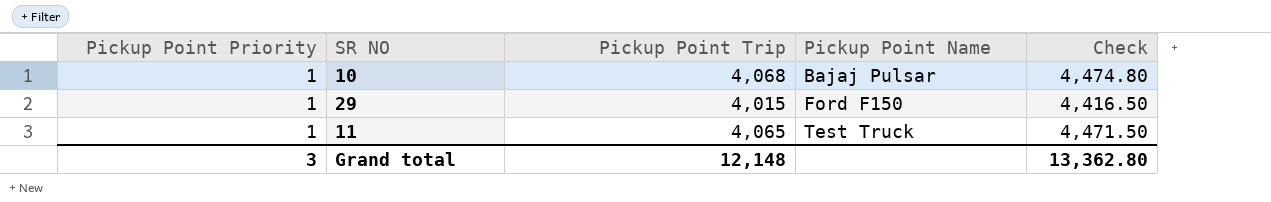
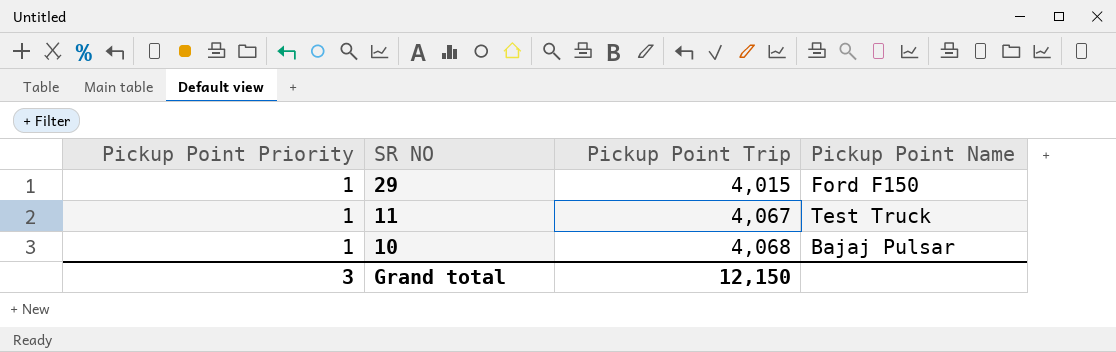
row order: Pickup Point Name ascending -> SR NO descending
column Check | formula: [Pickup Point Trip] * 1.1 -> none
11 | Pickup Point Trip: 4,065 -> 4,067
Grand total | Pickup Point Trip: 12,148 -> 12,150

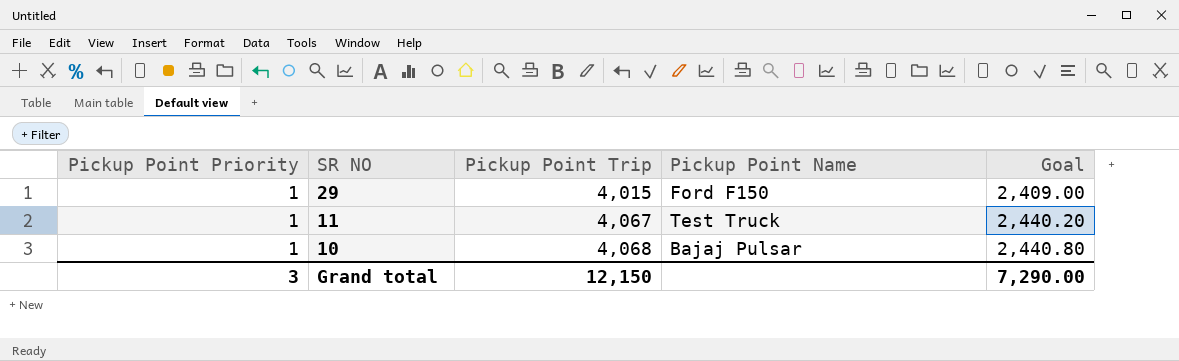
column Goal | formula: none -> [Pickup Point Trip] * 0.6

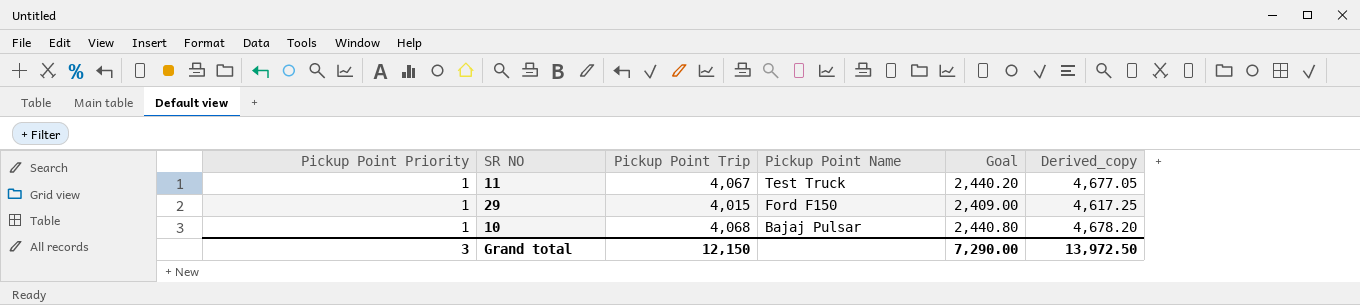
row order: SR NO descending -> Pickup Point Name descending
column Derived_copy | formula: none -> [Pickup Point Trip] * 1.15

